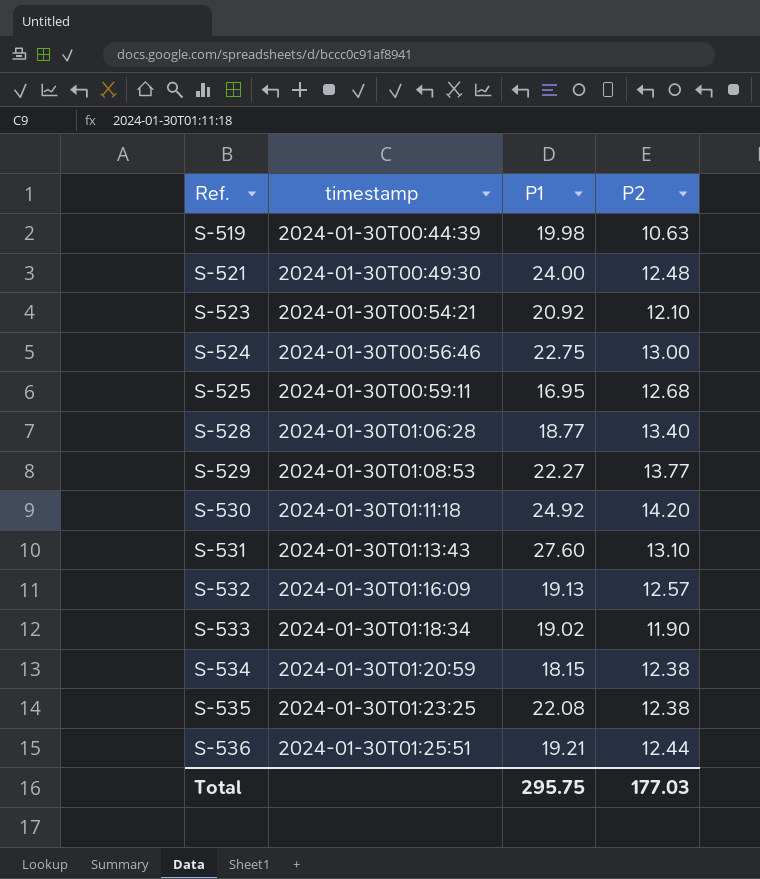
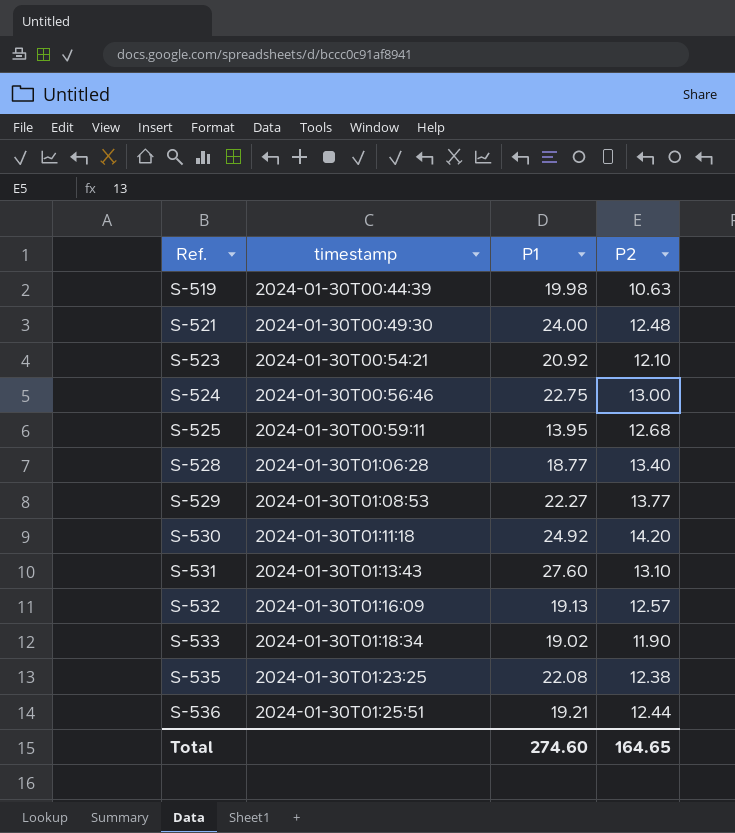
row S-534: 2024-01-30T01:20:59 | 18.15 | 12.38 -> none
S-525 | P1: 16.95 -> 13.95
Total | P1: 295.75 -> 274.60
Total | P2: 177.03 -> 164.65

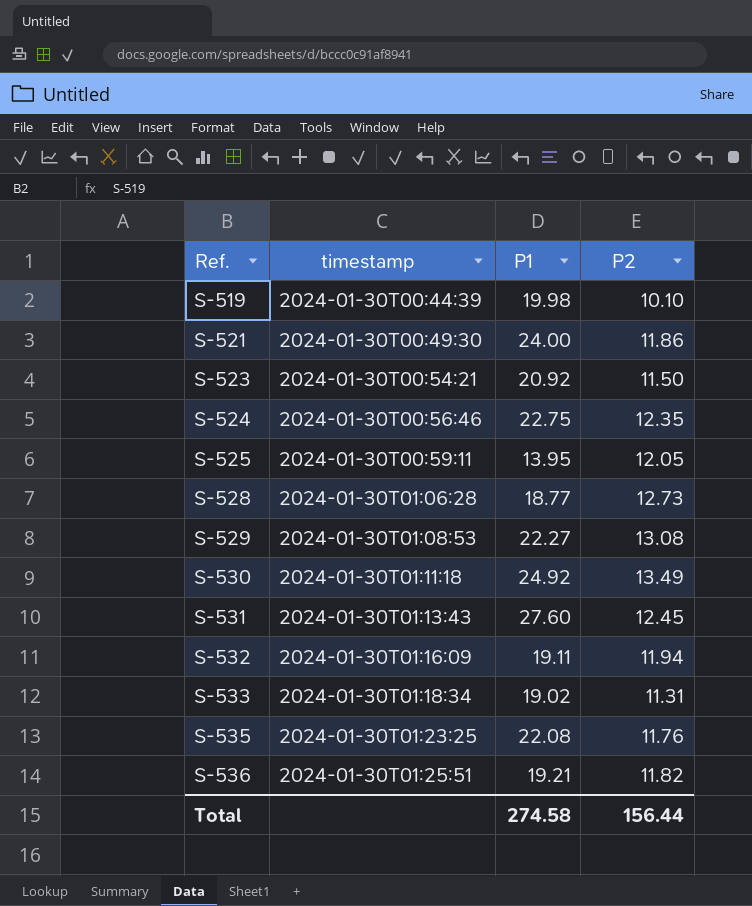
S-519 | P2: 10.63 -> 10.10
S-521 | P2: 12.48 -> 11.86
S-523 | P2: 12.10 -> 11.50
S-524 | P2: 13.00 -> 12.35
S-525 | P2: 12.68 -> 12.05
S-528 | P2: 13.40 -> 12.73
S-529 | P2: 13.77 -> 13.08
S-530 | P2: 14.20 -> 13.49
S-531 | P2: 13.10 -> 12.45
S-532 | P1: 19.13 -> 19.11
S-532 | P2: 12.57 -> 11.94
S-533 | P2: 11.90 -> 11.31
S-535 | P2: 12.38 -> 11.76
S-536 | P2: 12.44 -> 11.82
Total | P1: 274.60 -> 274.58
Total | P2: 164.65 -> 156.44

